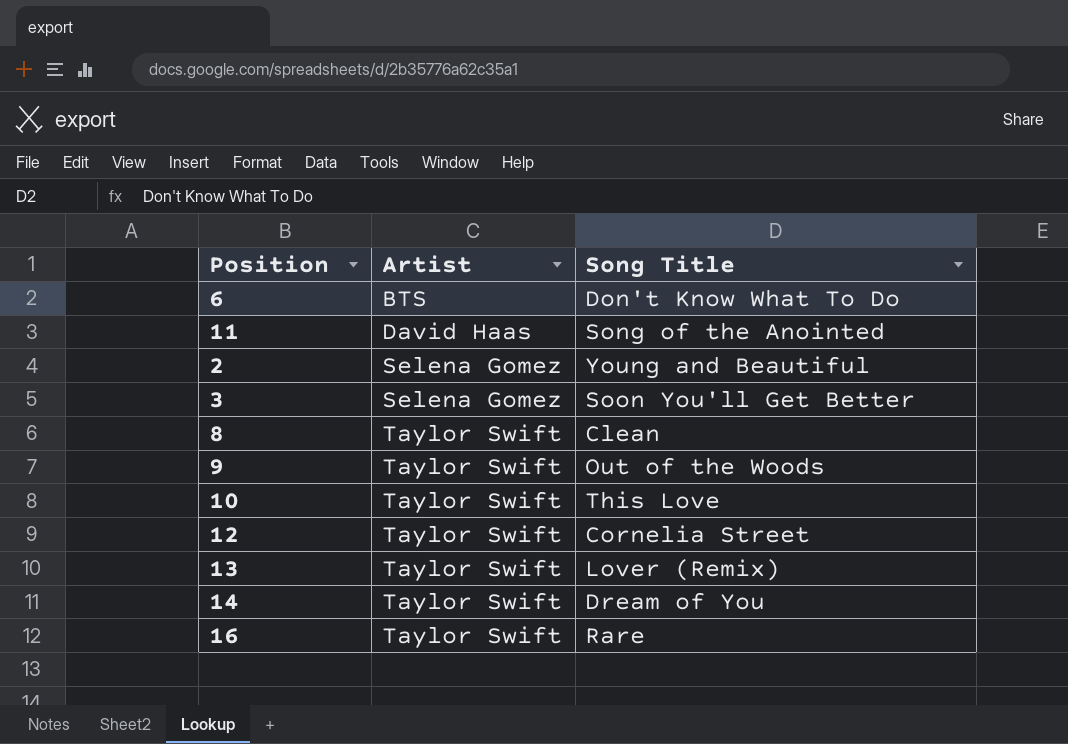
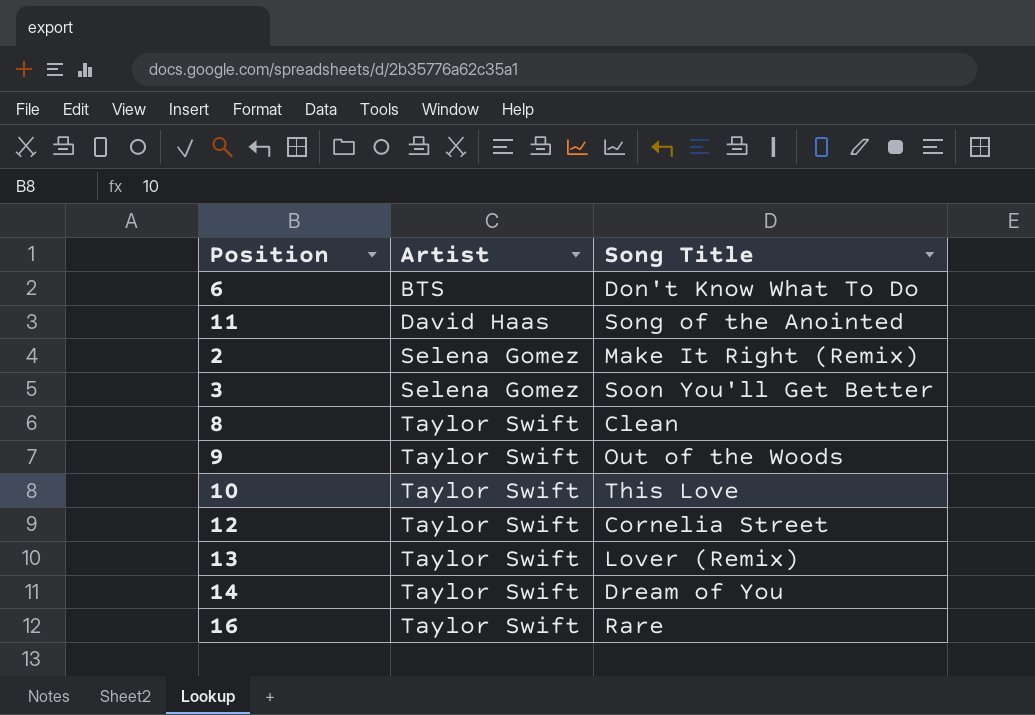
2 | Song Title: Young and Beautiful -> Make It Right (Remix)

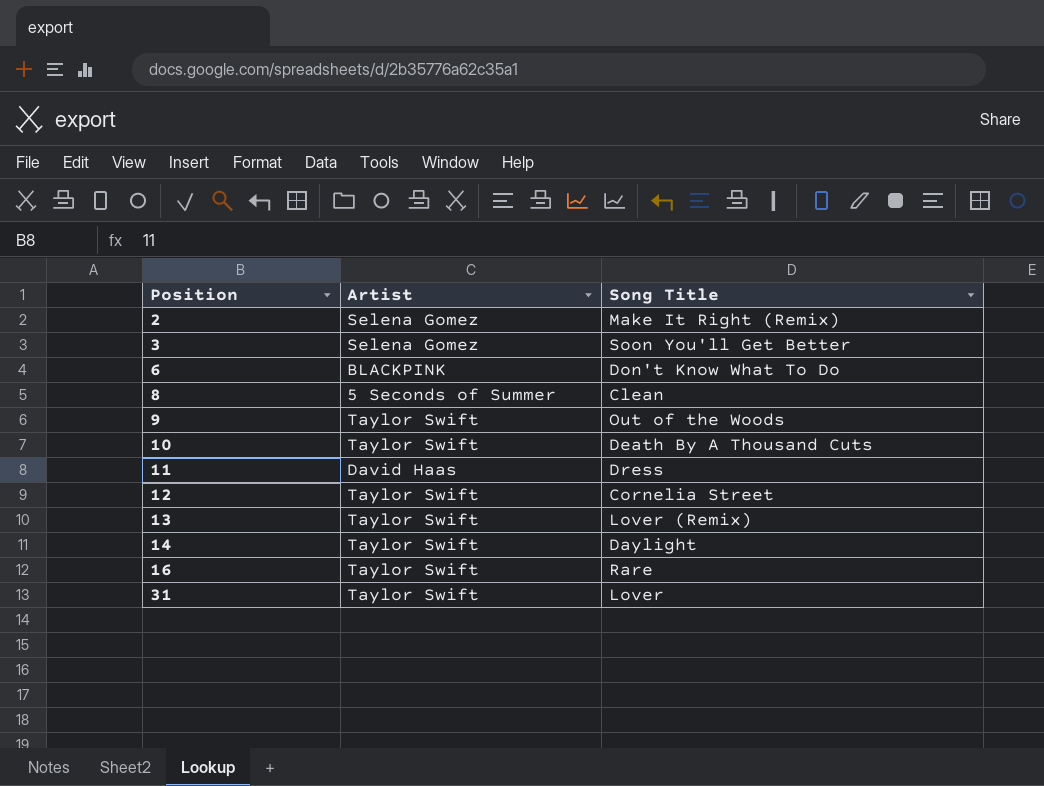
row order: Artist ascending -> Position ascending
6 | Artist: BTS -> BLACKPINK
8 | Artist: Taylor Swift -> 5 Seconds of Summer
10 | Song Title: This Love -> Death By A Thousand Cuts
11 | Song Title: Song of the Anointed -> Dress
14 | Song Title: Dream of You -> Daylight
row 31: none -> Taylor Swift | Lover

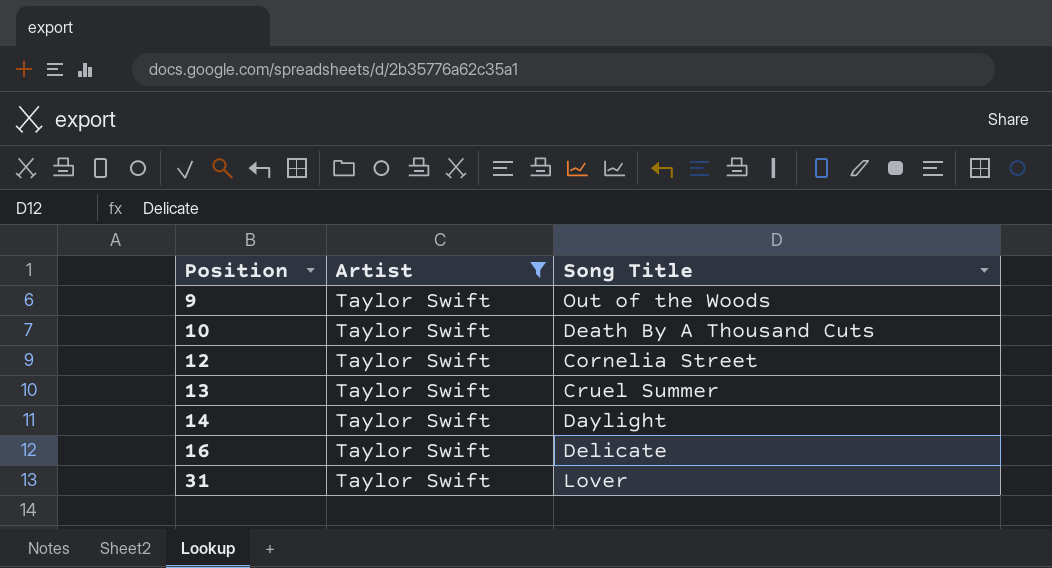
filter: none -> Artist = Taylor Swift
13 | Song Title: Lover (Remix) -> Cruel Summer
16 | Song Title: Rare -> Delicate

